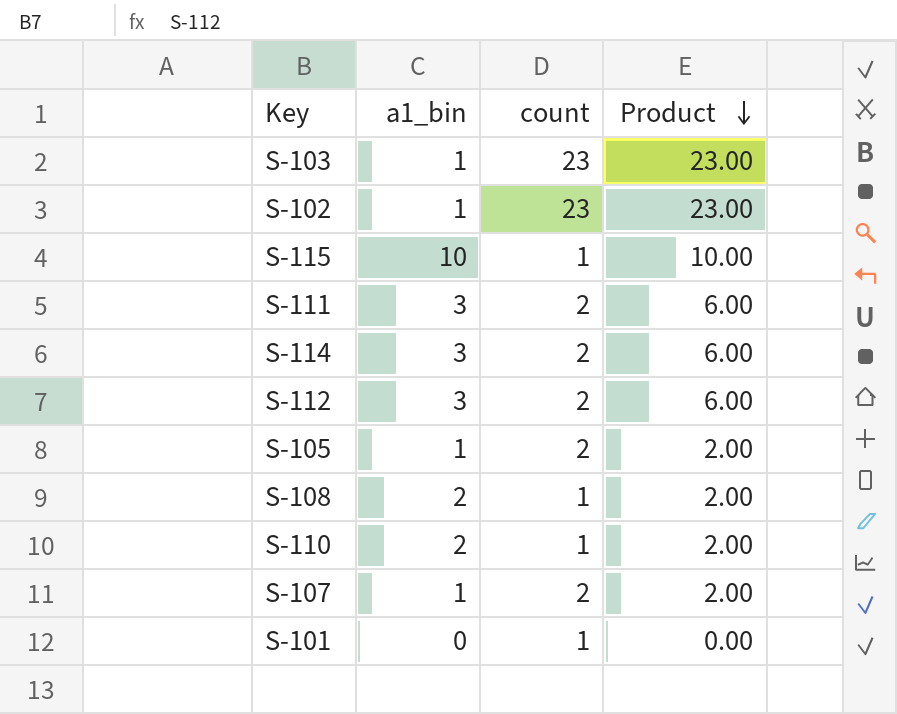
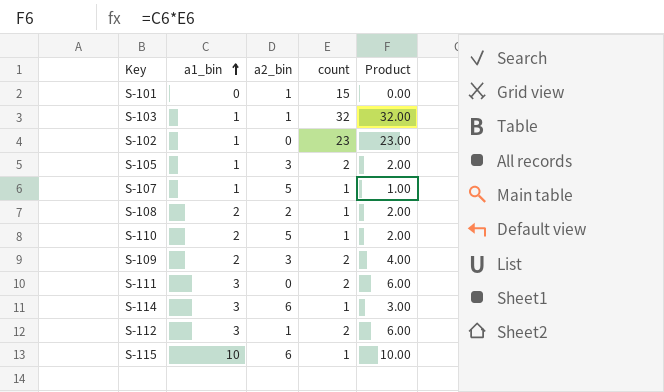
row order: Product descending -> a1_bin ascending
column a2_bin | position: none -> 3
S-101 | count: 1 -> 15
S-103 | count: 23 -> 32
S-103 | Product: 23.00 -> 32.00
S-107 | count: 2 -> 1
S-107 | Product: 2.00 -> 1.00
row S-109: none -> 2 | 3 | 2 | 4.00
S-114 | count: 2 -> 1
S-114 | Product: 6.00 -> 3.00

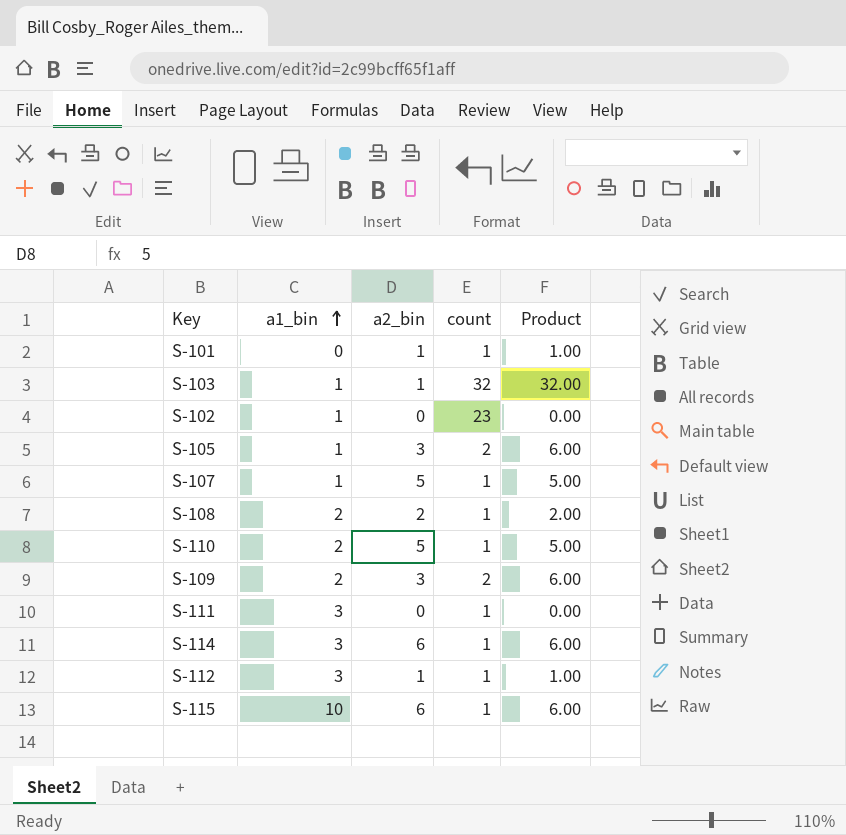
column Product | formula: [a1_bin] * [count] -> [a2_bin] * [count]
S-101 | count: 15 -> 1
S-111 | count: 2 -> 1
S-112 | count: 2 -> 1

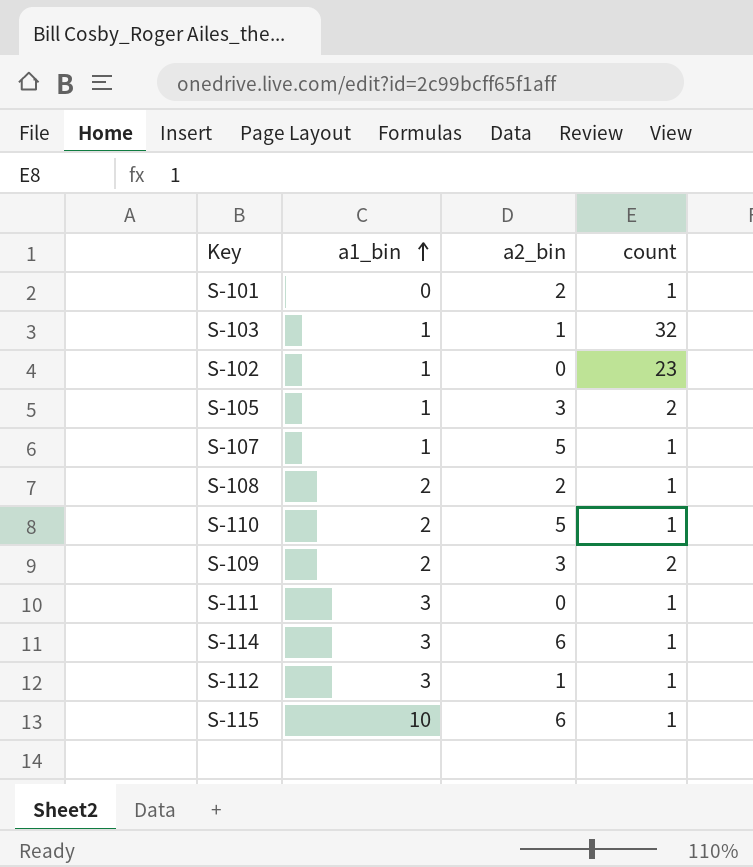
column Product | formula: [a2_bin] * [count] -> none
S-101 | a2_bin: 1 -> 2

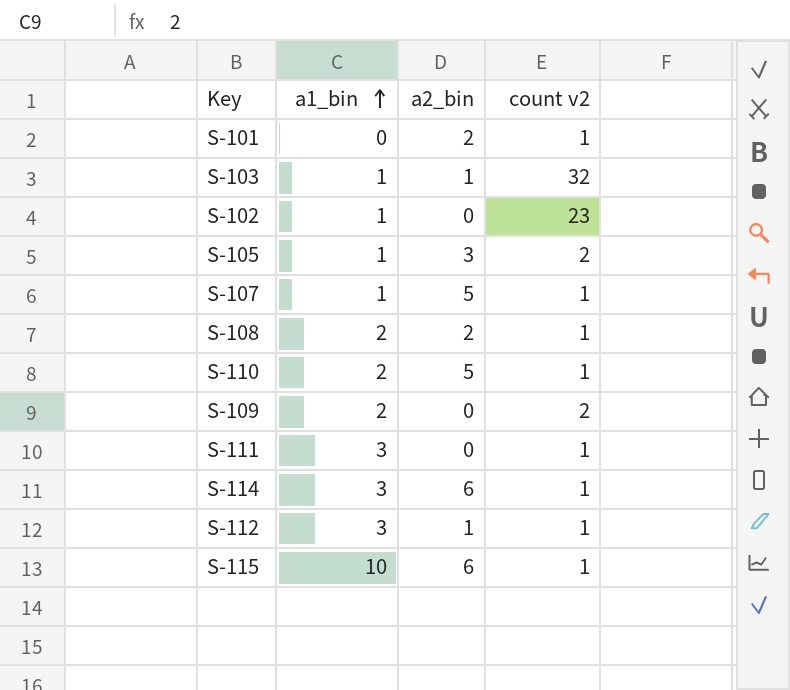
column name: count -> count v2
S-109 | a2_bin: 3 -> 0

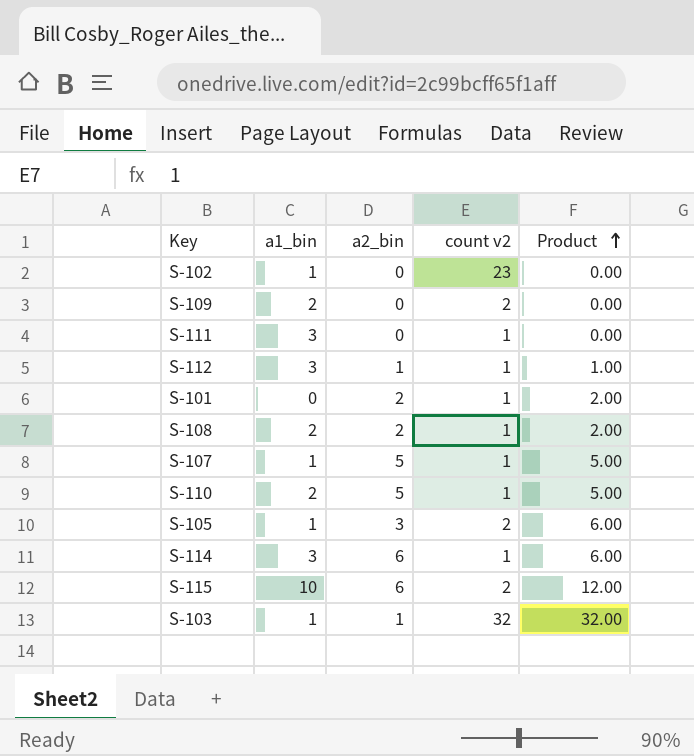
row order: a1_bin ascending -> Product ascending
column Product | formula: none -> [a2_bin] * [count v2]
S-115 | count v2: 1 -> 2

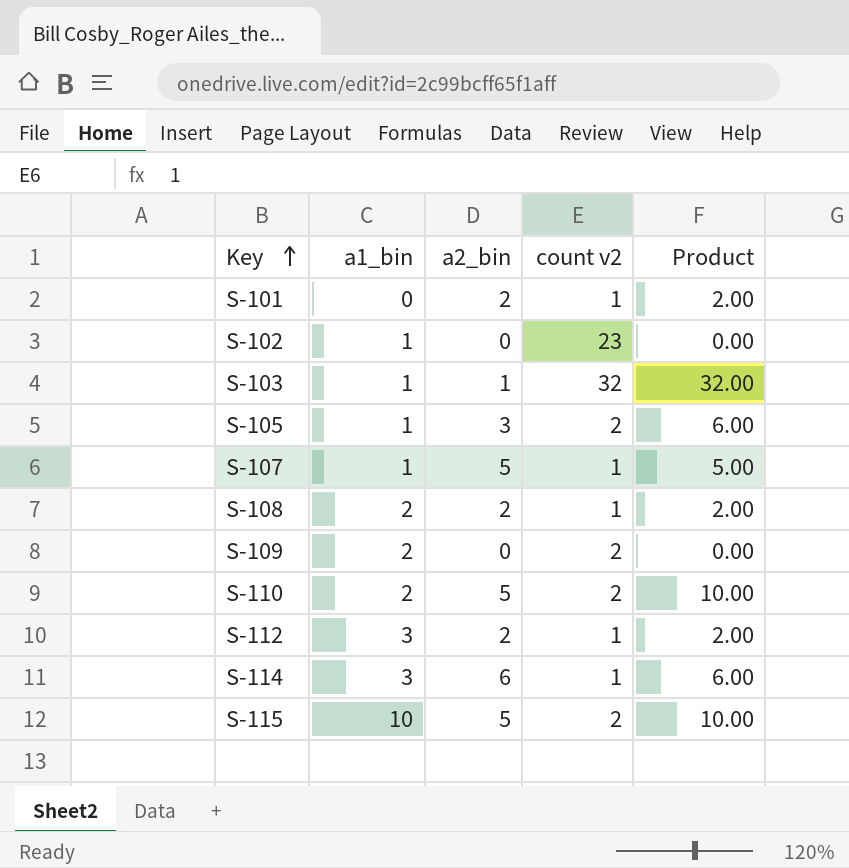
row order: Product ascending -> Key ascending
row S-111: 3 | 0 | 1 | 0.00 -> none
S-110 | count v2: 1 -> 2
S-110 | Product: 5.00 -> 10.00
S-112 | a2_bin: 1 -> 2
S-112 | Product: 1.00 -> 2.00
S-115 | a2_bin: 6 -> 5
S-115 | Product: 12.00 -> 10.00

